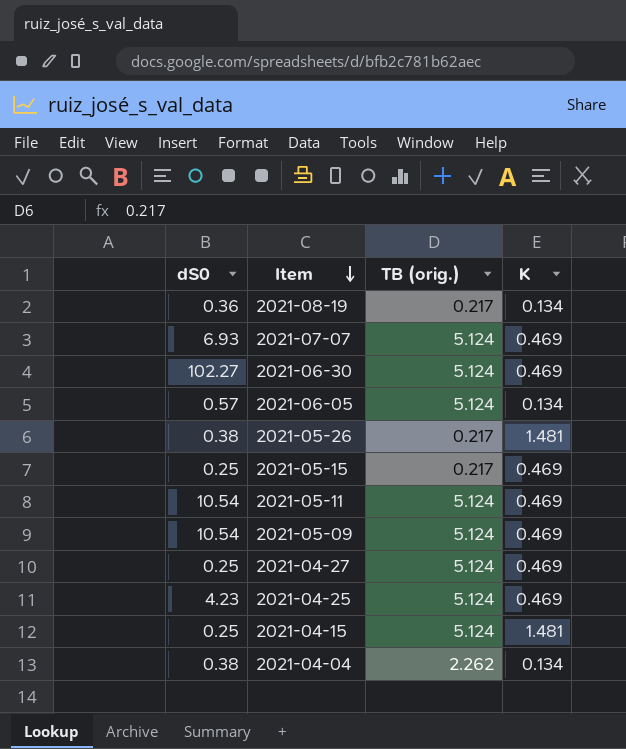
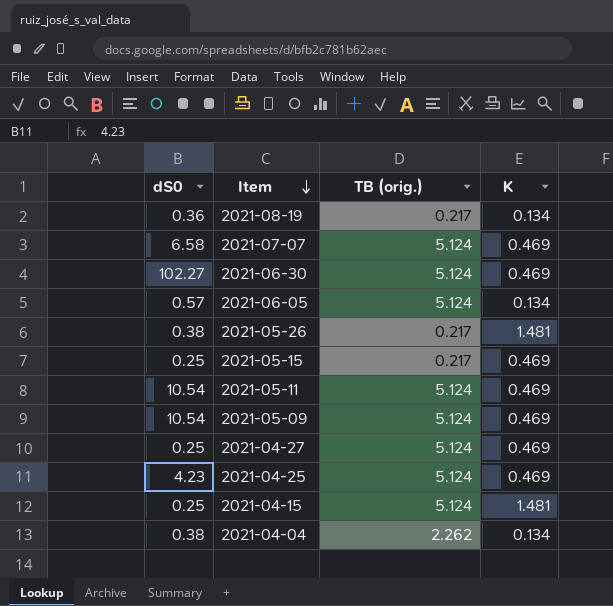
2021-07-07 | dS0: 6.93 -> 6.58

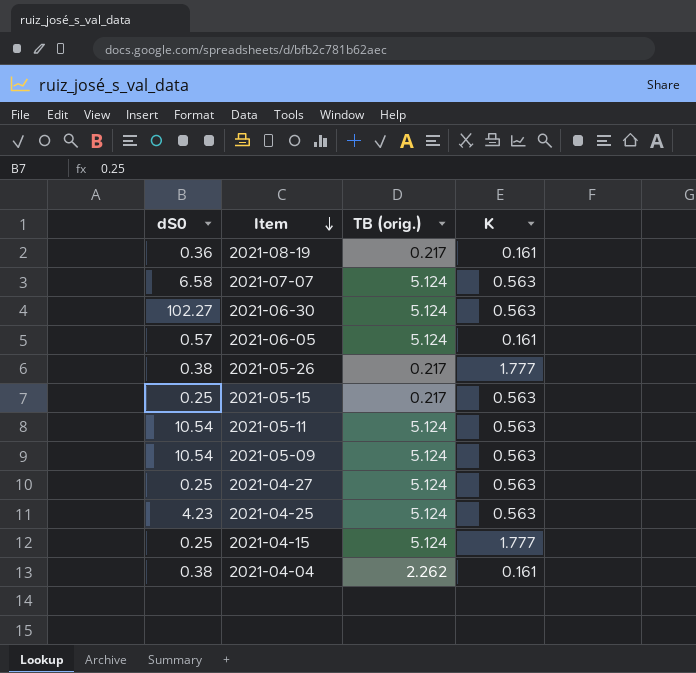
2021-08-19 | K: 0.134 -> 0.161
2021-07-07 | K: 0.469 -> 0.563
2021-06-30 | K: 0.469 -> 0.563
2021-06-05 | K: 0.134 -> 0.161
2021-05-26 | K: 1.481 -> 1.777
2021-05-15 | K: 0.469 -> 0.563
2021-05-11 | K: 0.469 -> 0.563
2021-05-09 | K: 0.469 -> 0.563
2021-04-27 | K: 0.469 -> 0.563
2021-04-25 | K: 0.469 -> 0.563
2021-04-15 | K: 1.481 -> 1.777
2021-04-04 | K: 0.134 -> 0.161

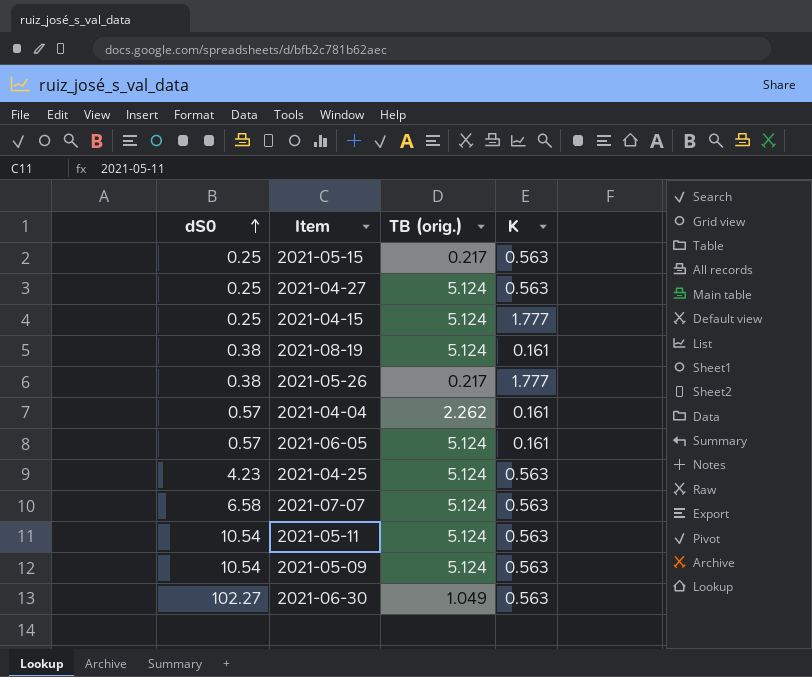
row order: Item descending -> dS0 ascending
2021-08-19 | dS0: 0.36 -> 0.38
2021-08-19 | TB (orig.): 0.217 -> 5.124
2021-04-04 | dS0: 0.38 -> 0.57
2021-06-30 | TB (orig.): 5.124 -> 1.049

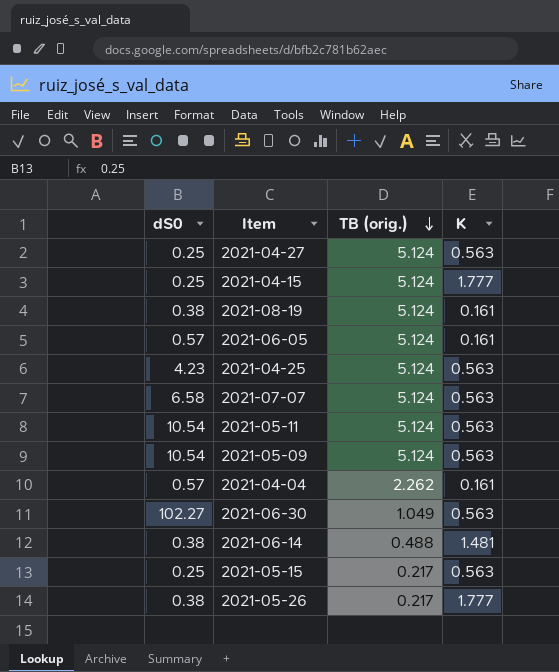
row order: dS0 ascending -> TB (orig.) descending
row 2021-06-14: none -> 0.38 | 0.488 | 1.481

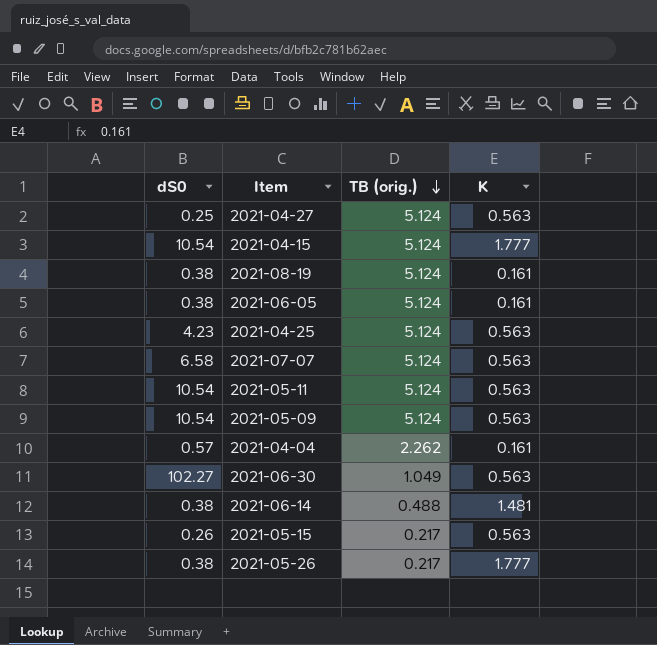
2021-04-15 | dS0: 0.25 -> 10.54
2021-06-05 | dS0: 0.57 -> 0.38
2021-05-15 | dS0: 0.25 -> 0.26

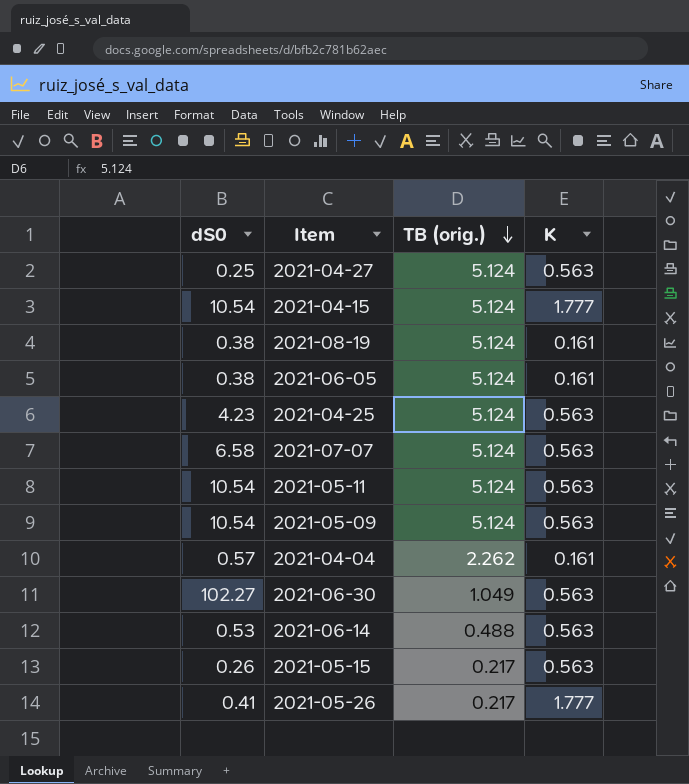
2021-06-14 | dS0: 0.38 -> 0.53
2021-06-14 | K: 1.481 -> 0.563
2021-05-26 | dS0: 0.38 -> 0.41

